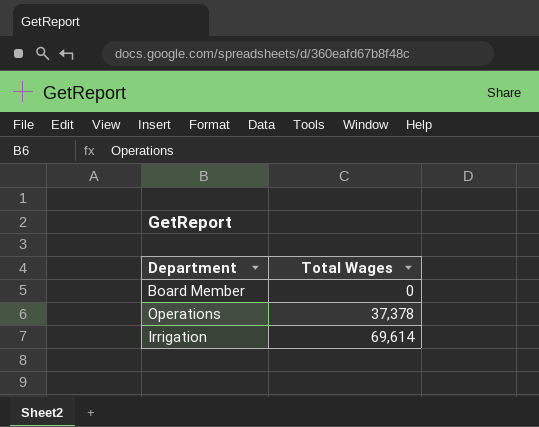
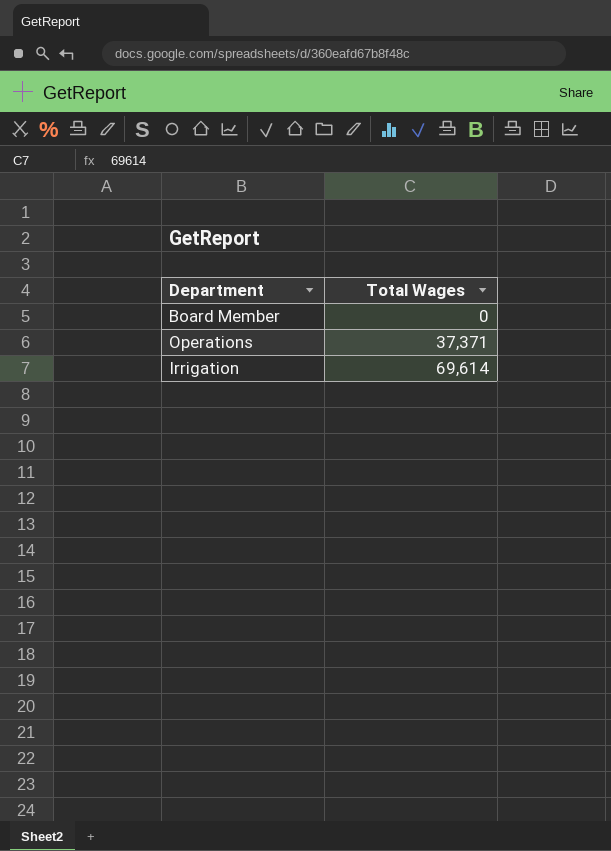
Operations | Total Wages: 37,378 -> 37,371

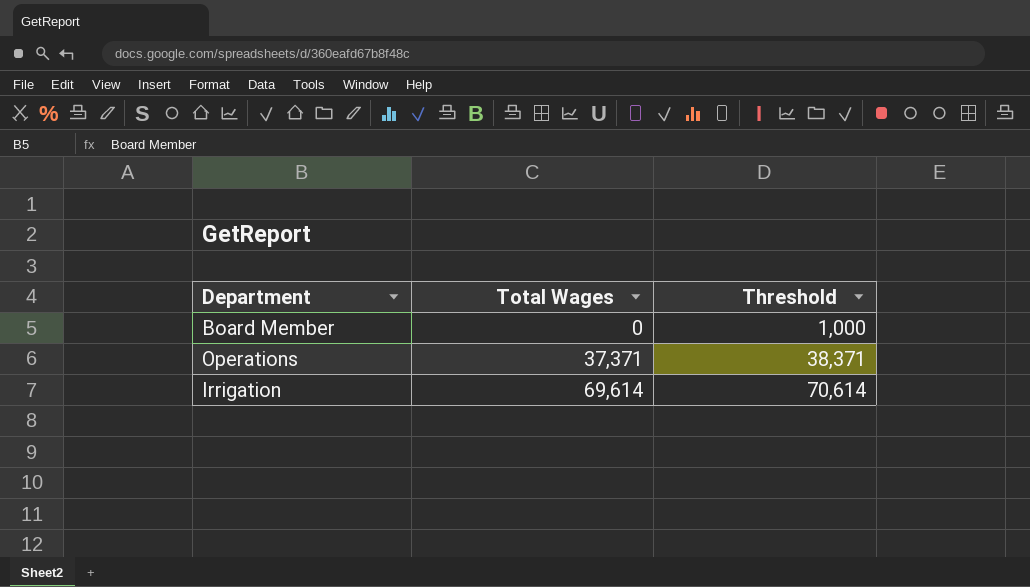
column Threshold | formula: none -> [Total Wages] + 1000

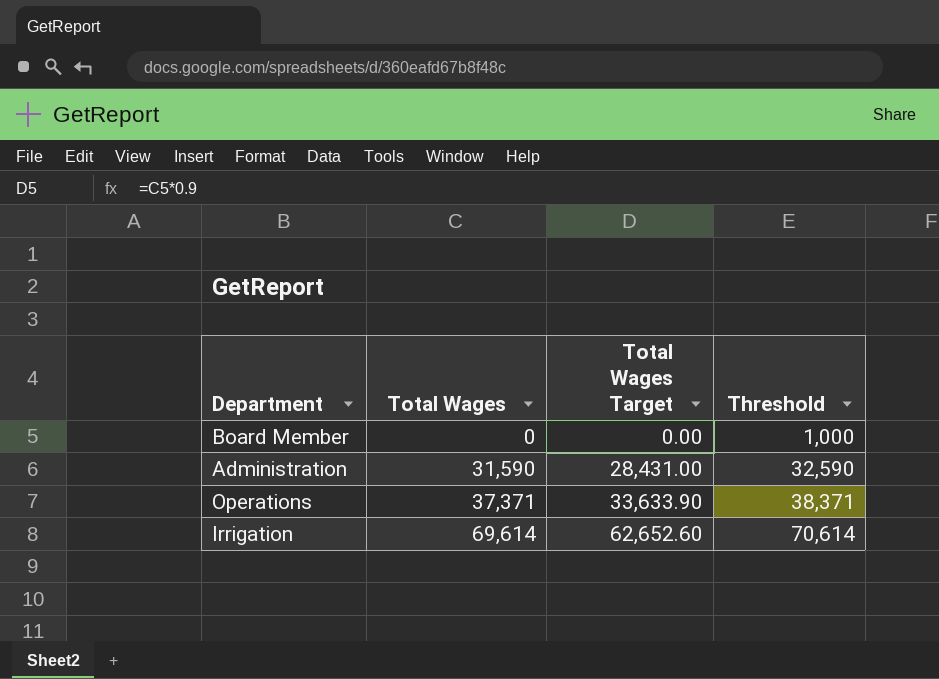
column Total Wages Target | formula: none -> [Total Wages] * 0.9
row Administration: none -> 31,590 | 28,431.00 | 32,590

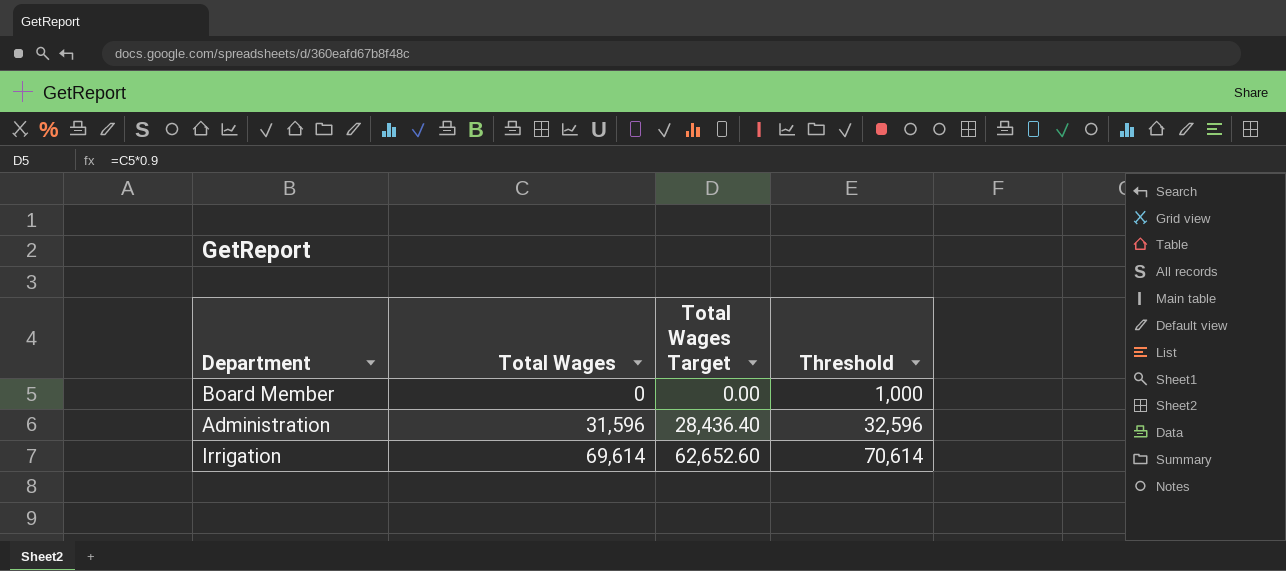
row Operations: 37,371 | 33,633.90 | 38,371 -> none
Administration | Total Wages: 31,590 -> 31,596
Administration | Total Wages Target: 28,431.00 -> 28,436.40
Administration | Threshold: 32,590 -> 32,596

